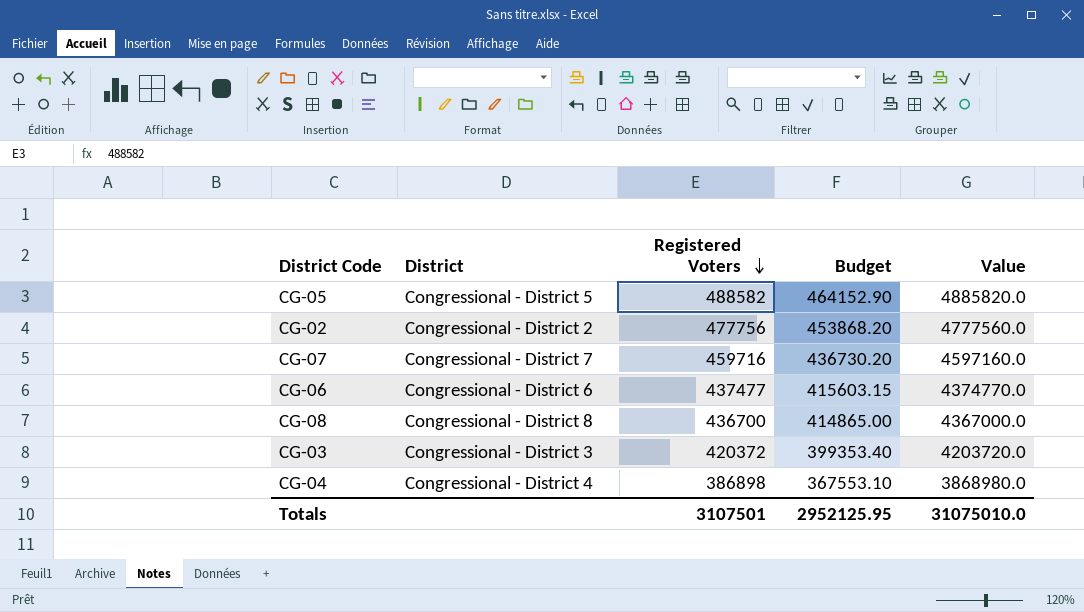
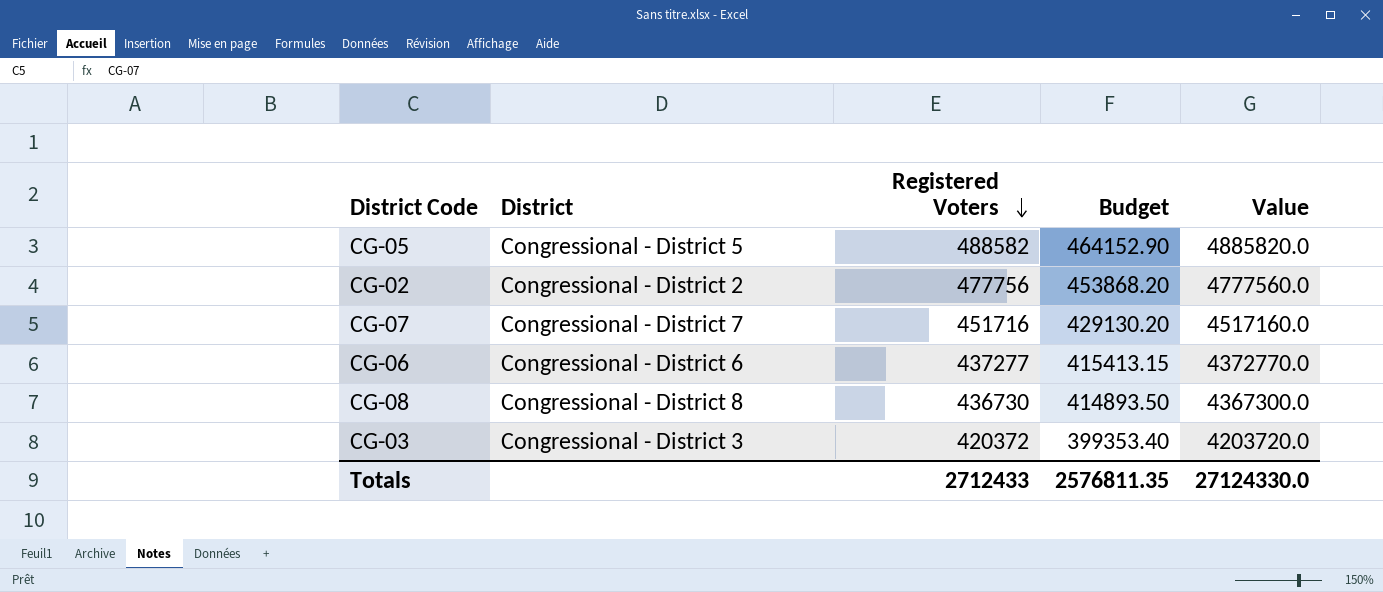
row CG-04: Congressional - District 4 | 386898 | 367553.10 | 3868980.0 -> none
CG-07 | Registered Voters: 459716 -> 451716
CG-07 | Budget: 436730.20 -> 429130.20
CG-07 | Value: 4597160.0 -> 4517160.0
CG-06 | Registered Voters: 437477 -> 437277
CG-06 | Budget: 415603.15 -> 415413.15
CG-06 | Value: 4374770.0 -> 4372770.0
CG-08 | Registered Voters: 436700 -> 436730
CG-08 | Budget: 414865.00 -> 414893.50
CG-08 | Value: 4367000.0 -> 4367300.0
Totals | Registered Voters: 3107501 -> 2712433
Totals | Budget: 2952125.95 -> 2576811.35
Totals | Value: 31075010.0 -> 27124330.0

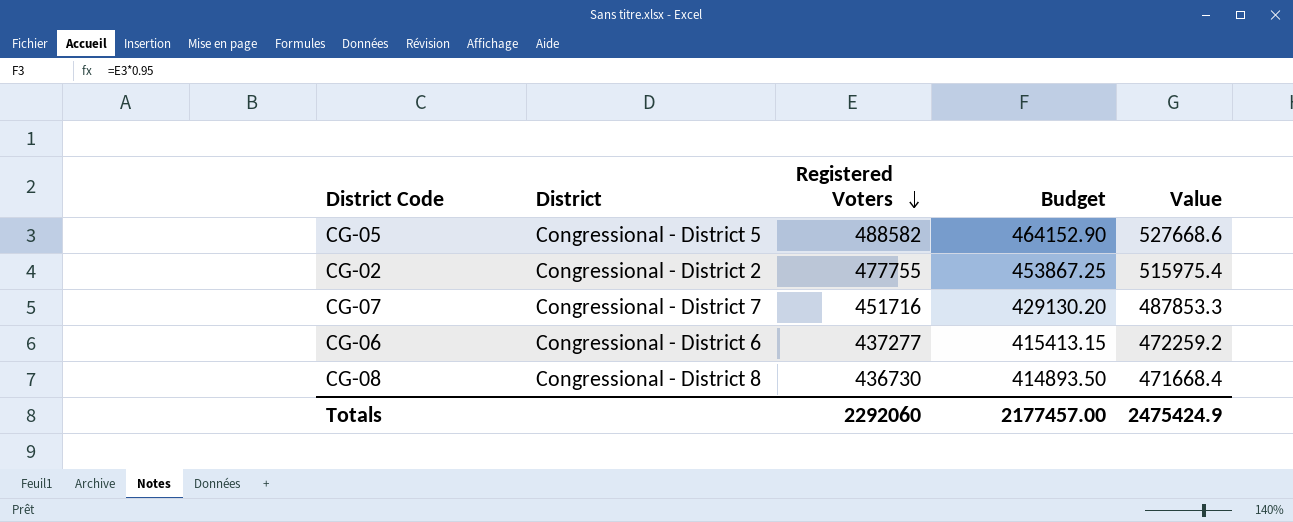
column Value | formula: [Registered Voters] * 10 -> [Registered Voters] * 1.08
row CG-03: Congressional - District 3 | 420372 | 399353.40 | 4203720.0 -> none
CG-02 | Registered Voters: 477756 -> 477755
CG-02 | Budget: 453868.20 -> 453867.25
Totals | Registered Voters: 2712433 -> 2292060
Totals | Budget: 2576811.35 -> 2177457.00
Totals | Value: 27124330.0 -> 2475424.9

